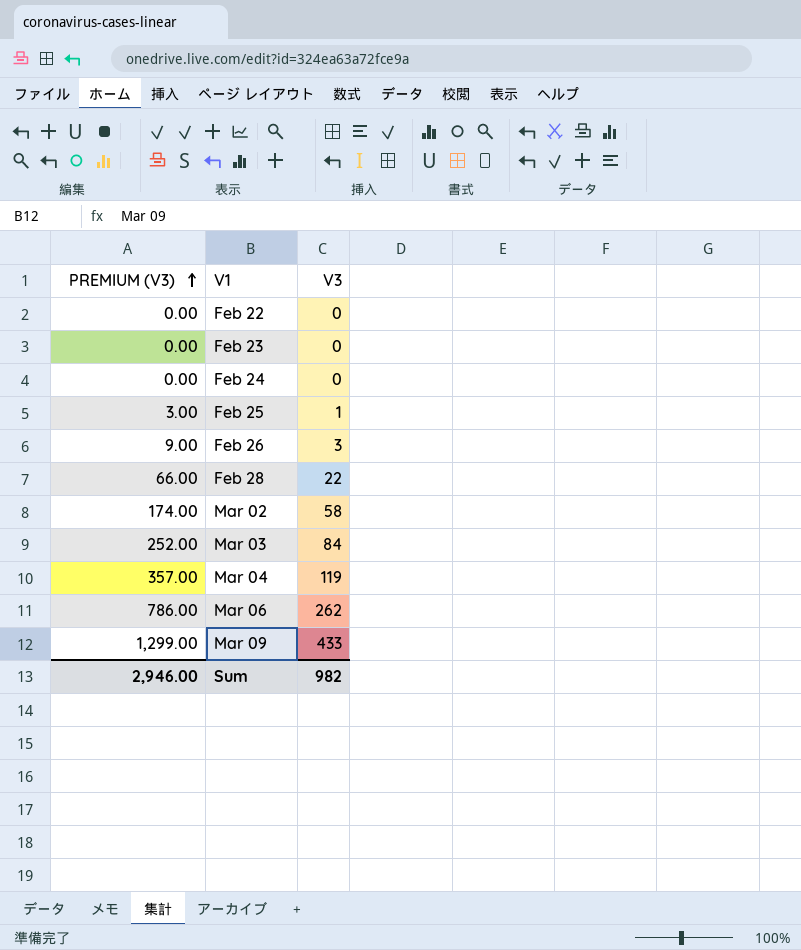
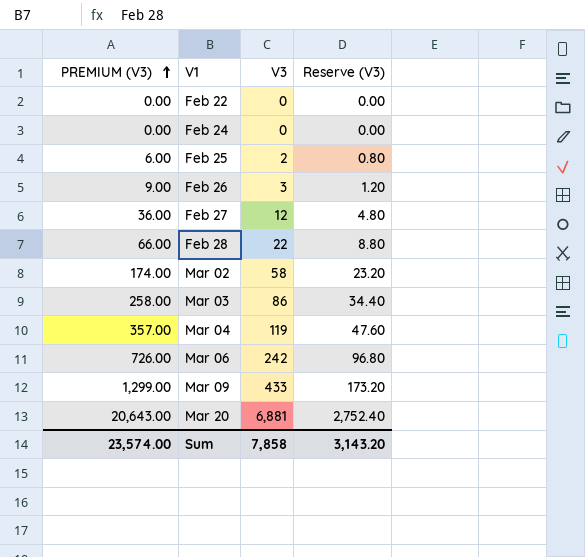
column Reserve (V3) | formula: none -> [V3] * 0.4
row Feb 23: 0.00 | 0 -> none
Feb 25 | PREMIUM (V3): 3.00 -> 6.00
Feb 25 | V3: 1 -> 2
row Feb 27: none -> 36.00 | 12 | 4.80
Mar 03 | PREMIUM (V3): 252.00 -> 258.00
Mar 03 | V3: 84 -> 86
Mar 06 | PREMIUM (V3): 786.00 -> 726.00
Mar 06 | V3: 262 -> 242
row Mar 20: none -> 20,643.00 | 6,881 | 2,752.40
Sum | PREMIUM (V3): 2,946.00 -> 23,574.00
Sum | V3: 982 -> 7,858

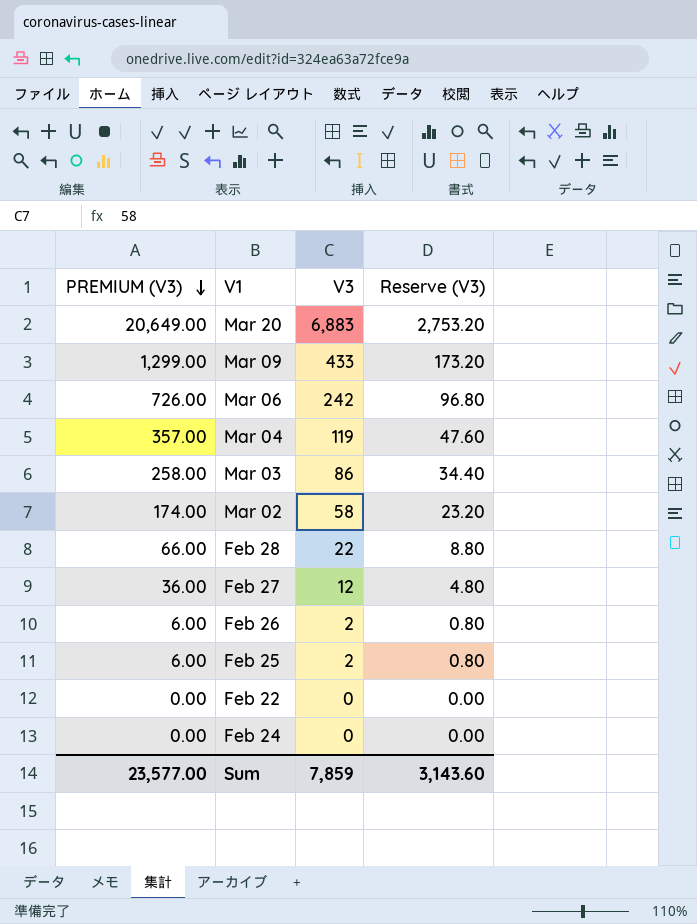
row order: PREMIUM (V3) ascending -> PREMIUM (V3) descending
Mar 20 | PREMIUM (V3): 20,643.00 -> 20,649.00
Mar 20 | V3: 6,881 -> 6,883
Mar 20 | Reserve (V3): 2,752.40 -> 2,753.20
Feb 26 | PREMIUM (V3): 9.00 -> 6.00
Feb 26 | V3: 3 -> 2
Feb 26 | Reserve (V3): 1.20 -> 0.80
Sum | PREMIUM (V3): 23,574.00 -> 23,577.00
Sum | V3: 7,858 -> 7,859
Sum | Reserve (V3): 3,143.20 -> 3,143.60

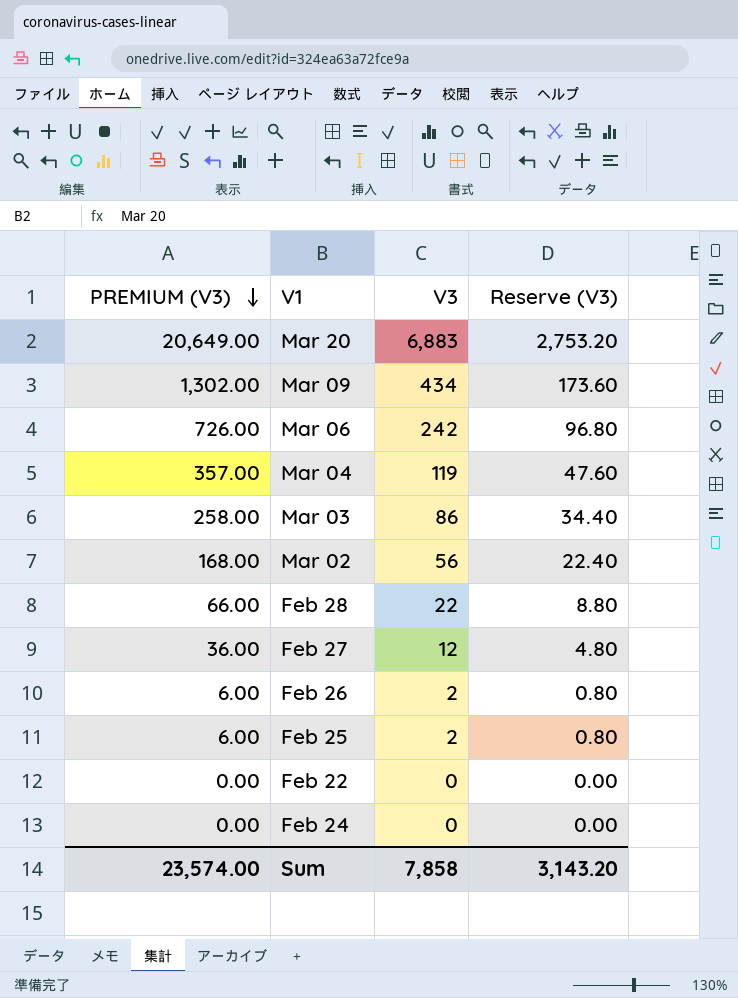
Mar 09 | PREMIUM (V3): 1,299.00 -> 1,302.00
Mar 09 | V3: 433 -> 434
Mar 09 | Reserve (V3): 173.20 -> 173.60
Mar 02 | PREMIUM (V3): 174.00 -> 168.00
Mar 02 | V3: 58 -> 56
Mar 02 | Reserve (V3): 23.20 -> 22.40
Sum | PREMIUM (V3): 23,577.00 -> 23,574.00
Sum | V3: 7,859 -> 7,858
Sum | Reserve (V3): 3,143.60 -> 3,143.20

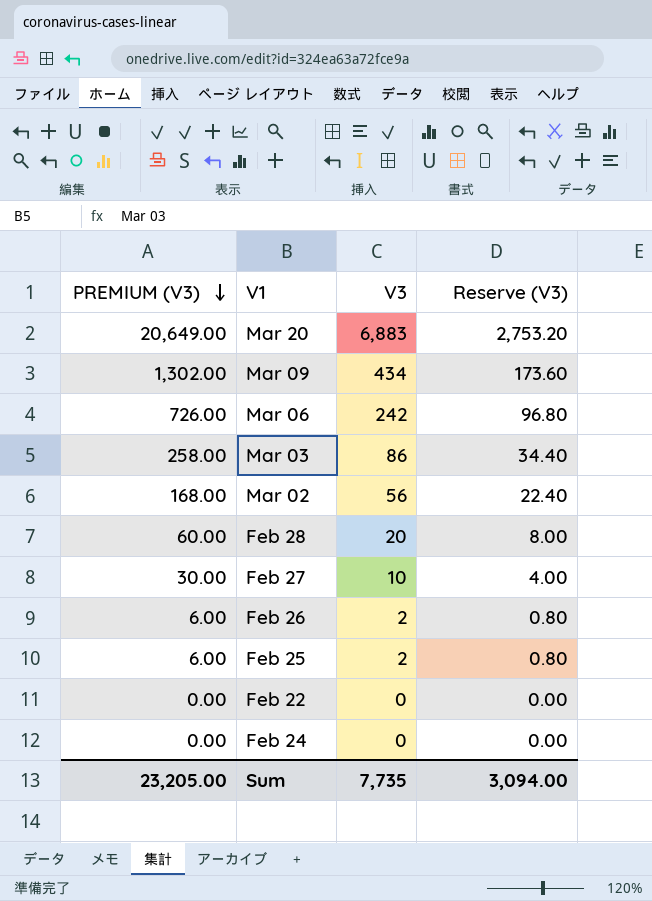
row Mar 04: 357.00 | 119 | 47.60 -> none
Feb 28 | PREMIUM (V3): 66.00 -> 60.00
Feb 28 | V3: 22 -> 20
Feb 28 | Reserve (V3): 8.80 -> 8.00
Feb 27 | PREMIUM (V3): 36.00 -> 30.00
Feb 27 | V3: 12 -> 10
Feb 27 | Reserve (V3): 4.80 -> 4.00
Sum | PREMIUM (V3): 23,574.00 -> 23,205.00
Sum | V3: 7,858 -> 7,735
Sum | Reserve (V3): 3,143.20 -> 3,094.00

